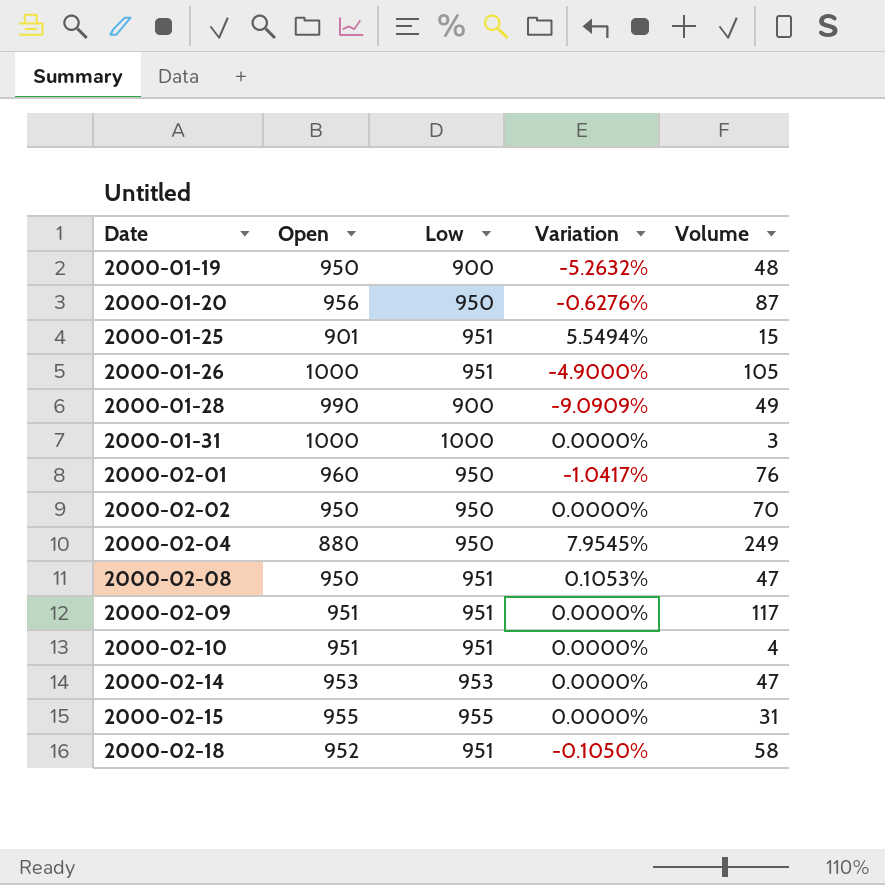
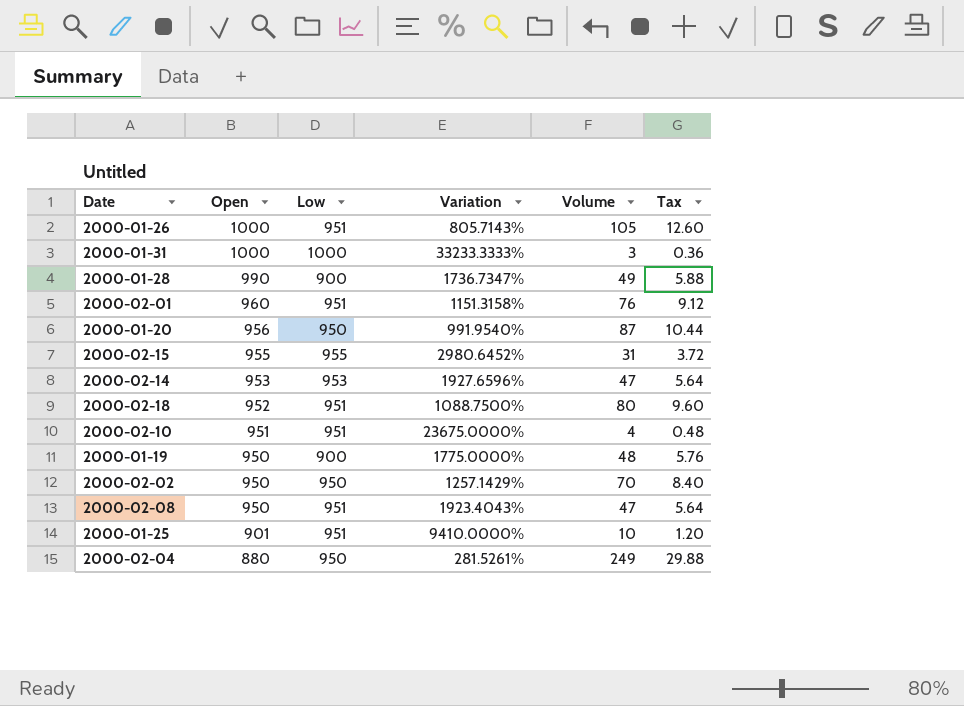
row order: Date ascending -> Open descending
column Variation | formula: ([Low] - [Open]) / [Open] -> ([Low] - [Volume]) / [Volume]
column Tax | formula: none -> [Volume] * 0.12
row 2000-02-09: 951 | 951 | 0.0000% | 117 -> none
2000-02-01 | Low: 950 -> 951
2000-02-18 | Volume: 58 -> 80
2000-01-25 | Volume: 15 -> 10

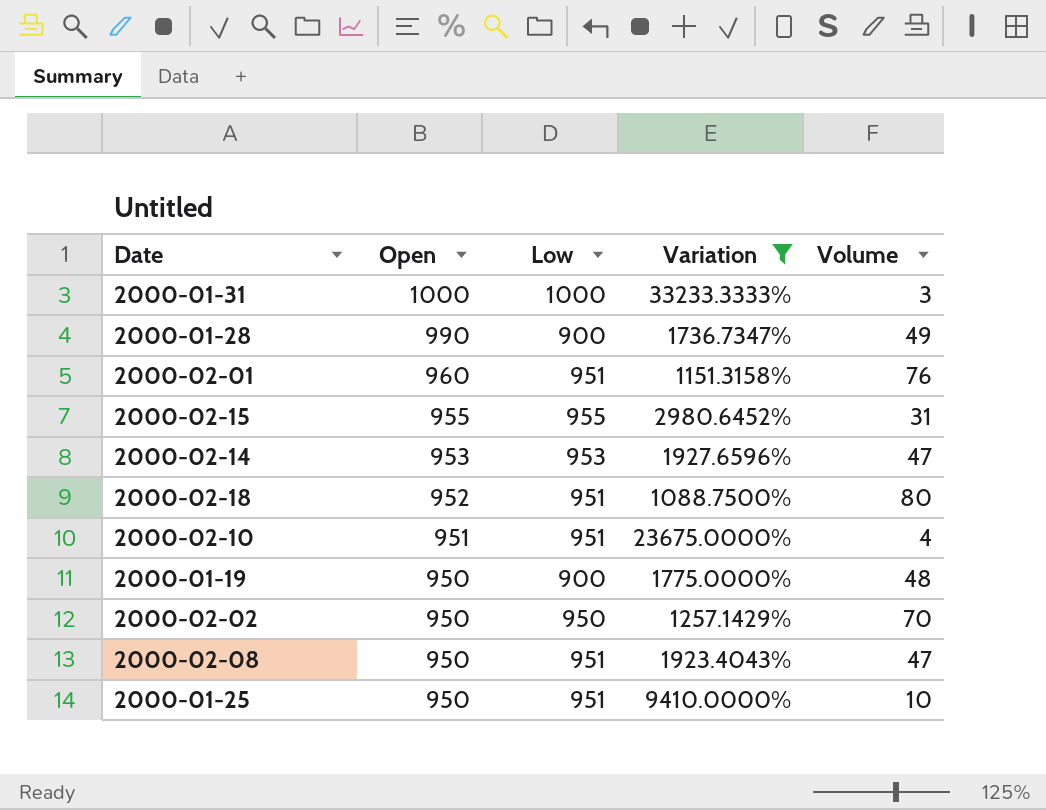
filter: none -> Variation >= 1088.7500%
column Tax | formula: [Volume] * 0.12 -> none
2000-01-25 | Open: 901 -> 950

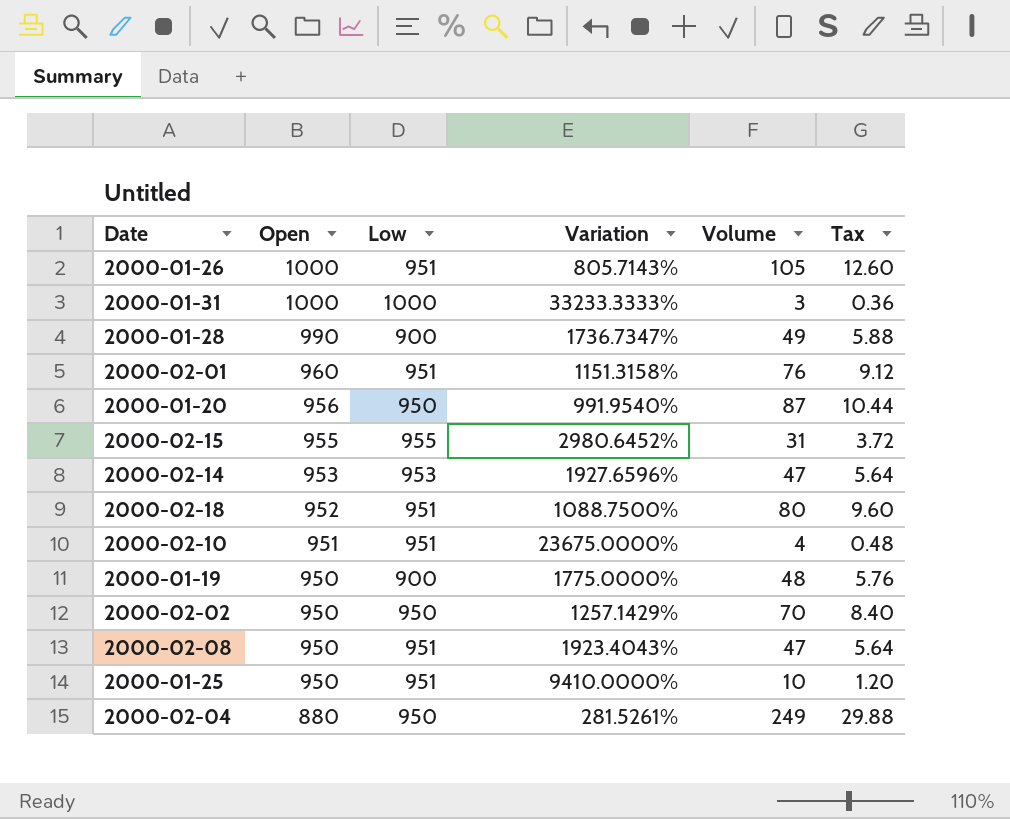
filter: Variation >= 1088.7500% -> none
column Tax | formula: none -> [Volume] * 0.12

